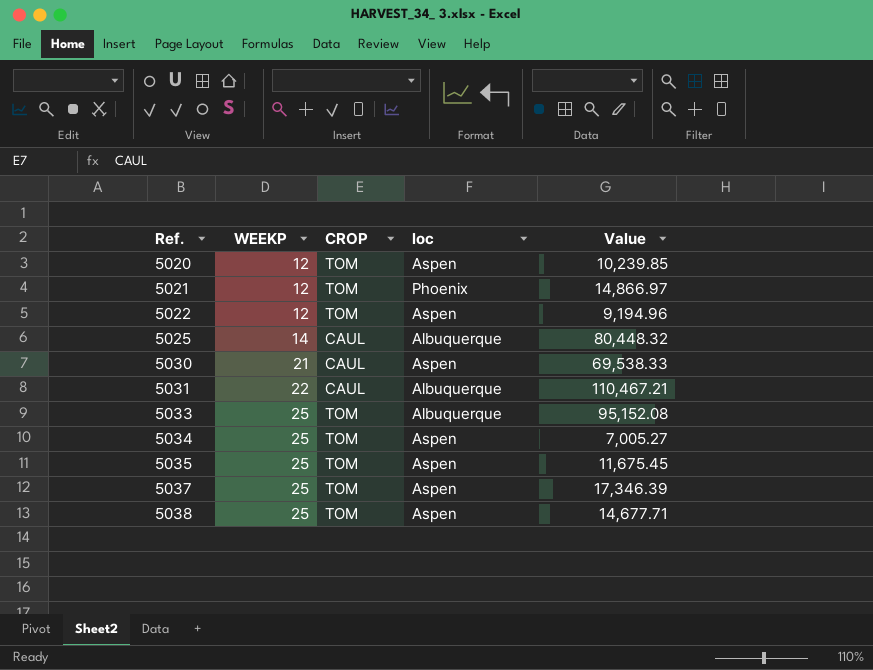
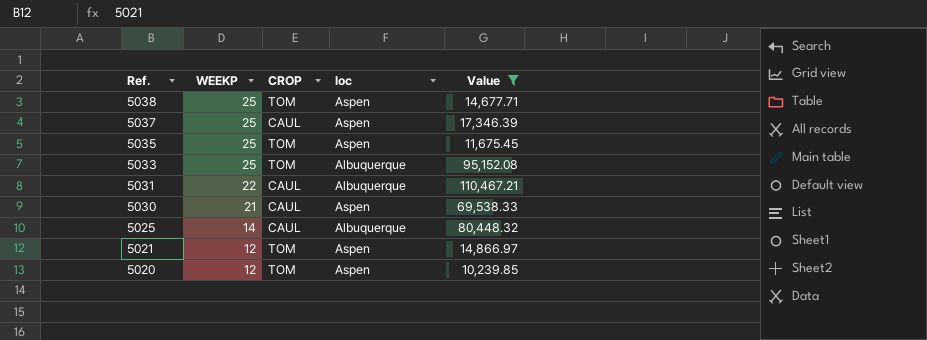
filter: none -> Value >= 10,239.85
row order: Ref. ascending -> Ref. descending
5037 | CROP: TOM -> CAUL
5021 | loc: Phoenix -> Aspen

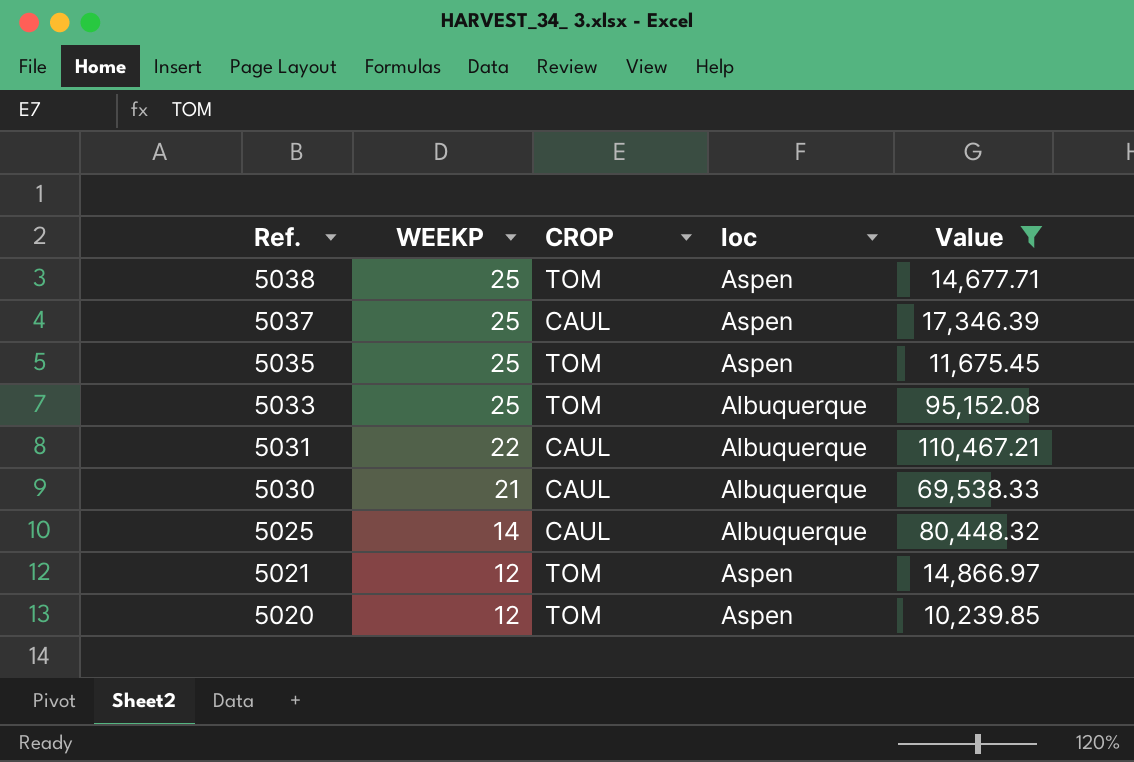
5030 | loc: Aspen -> Albuquerque

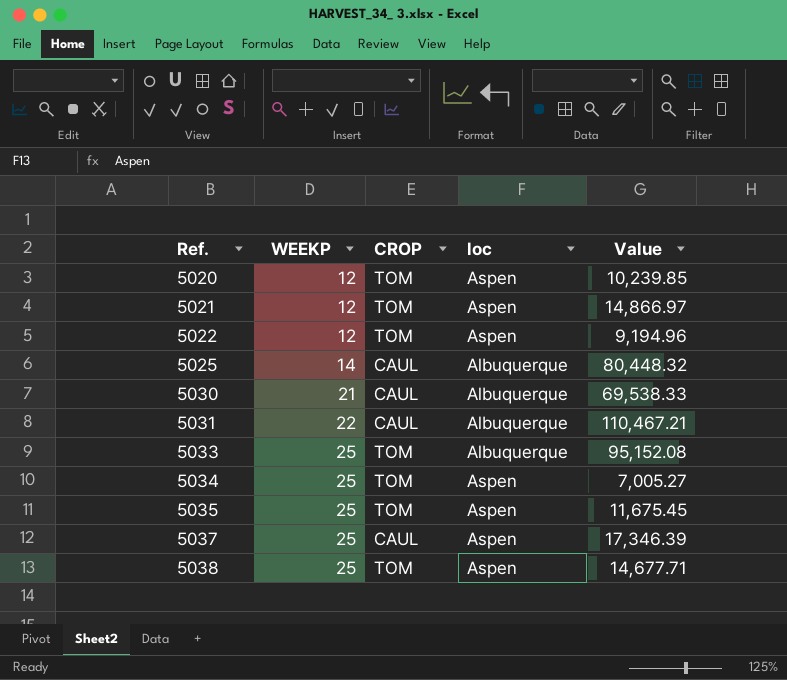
filter: Value >= 10,239.85 -> none
row order: Ref. descending -> Ref. ascending

